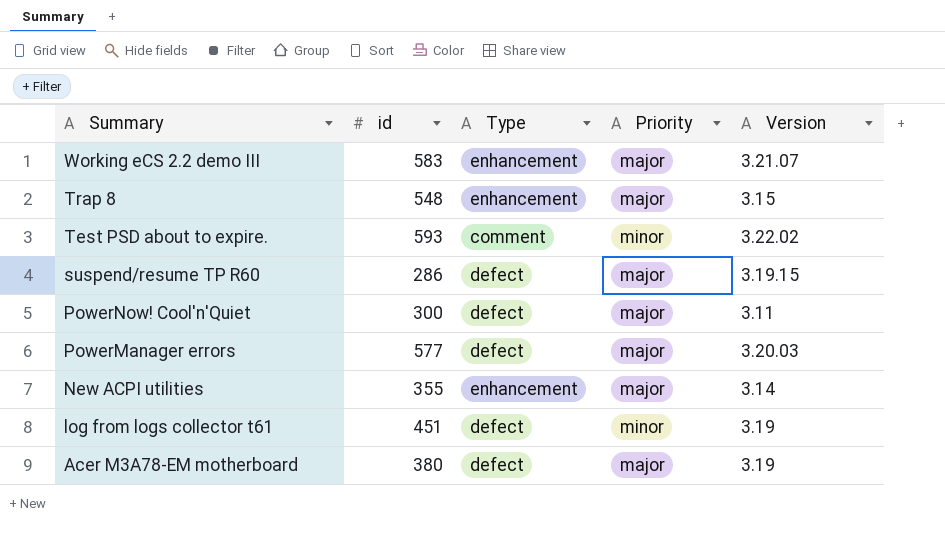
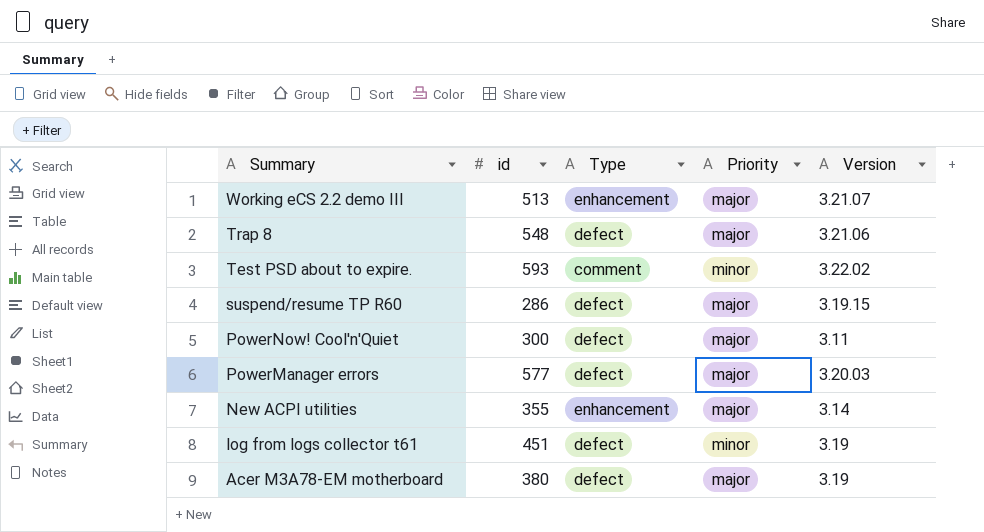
Working eCS 2.2 demo III | id: 583 -> 513
Trap 8 | Type: enhancement -> defect
Trap 8 | Version: 3.15 -> 3.21.06

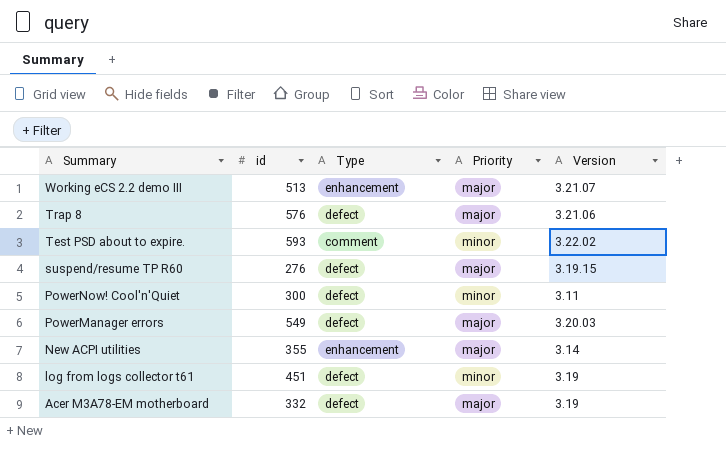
Trap 8 | id: 548 -> 576
suspend/resume TP R60 | id: 286 -> 276
PowerNow! Cool'n'Quiet | Priority: major -> minor
PowerManager errors | id: 577 -> 549
Acer M3A78-EM motherboard | id: 380 -> 332

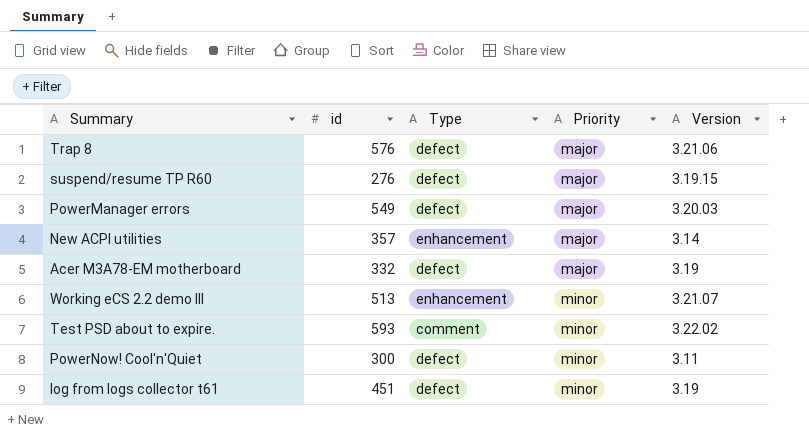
row order: Summary descending -> Priority ascending
New ACPI utilities | id: 355 -> 357
Working eCS 2.2 demo III | Priority: major -> minor

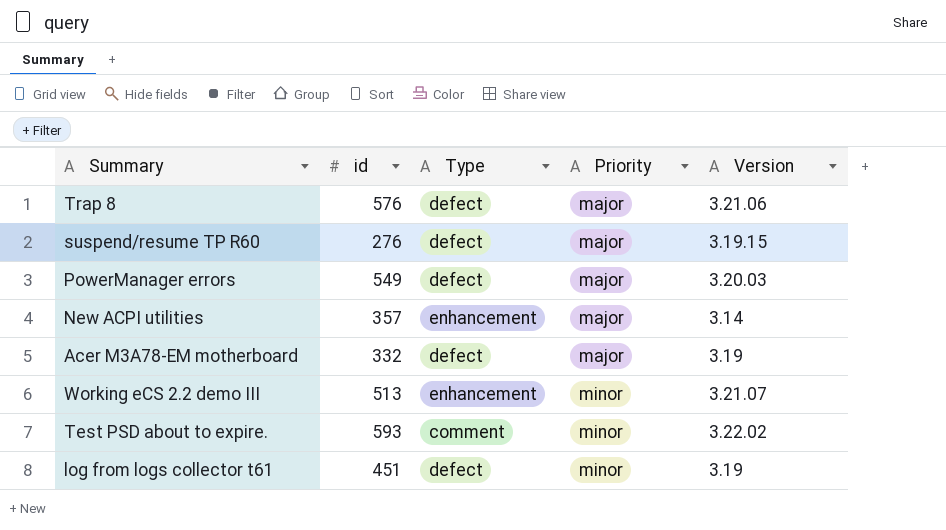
row PowerNow! Cool'n'Quiet: 300 | defect | minor | 3.11 -> none

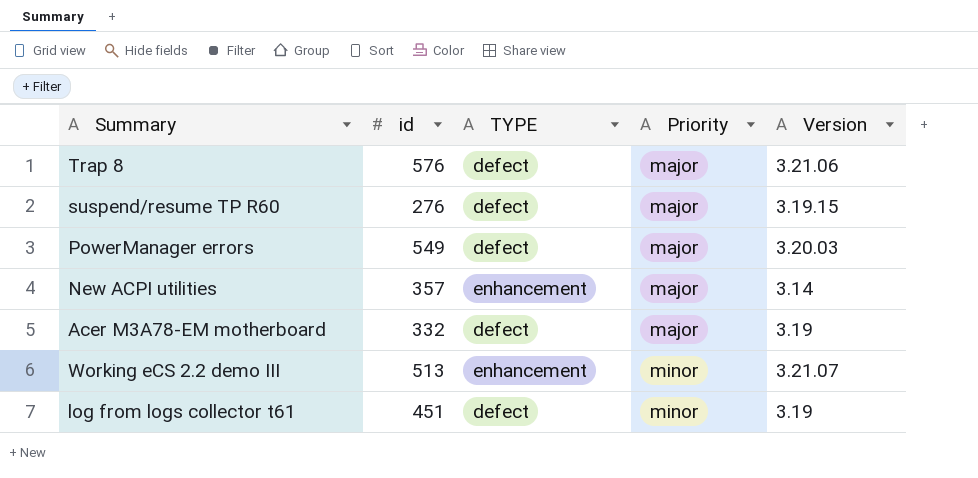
column name: Type -> TYPE
row Test PSD about to expire.: 593 | comment | minor | 3.22.02 -> none

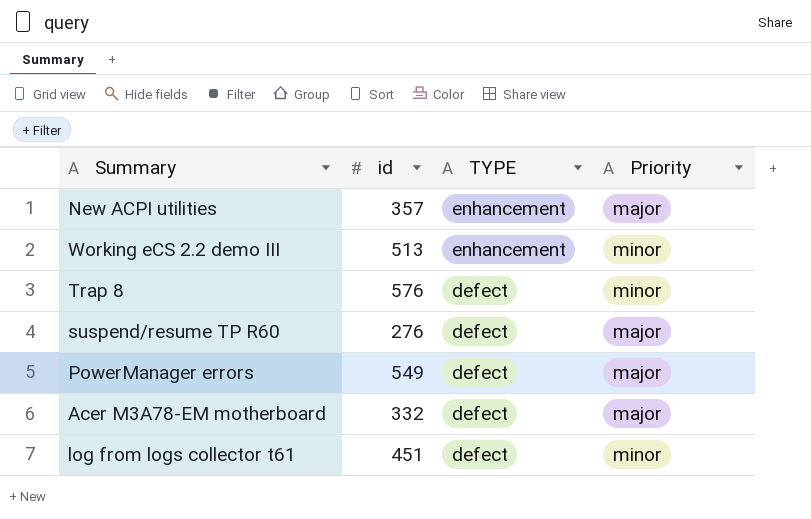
row order: Priority ascending -> TYPE descending
column Version | position: 5 -> none
Trap 8 | Priority: major -> minor

